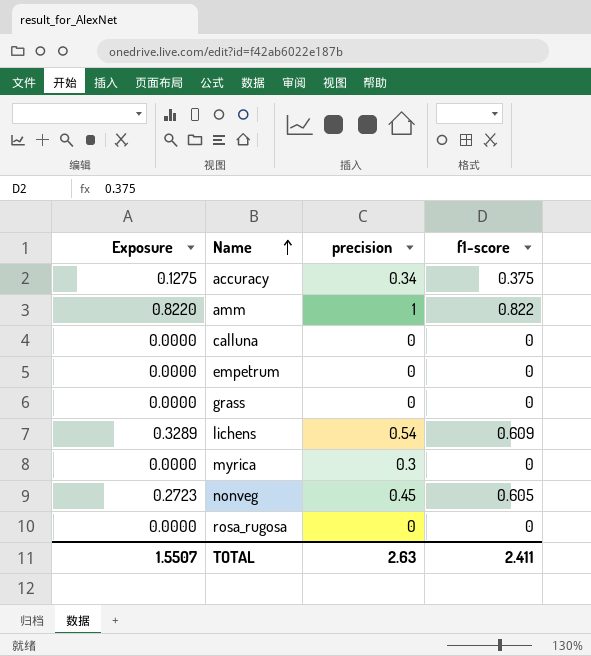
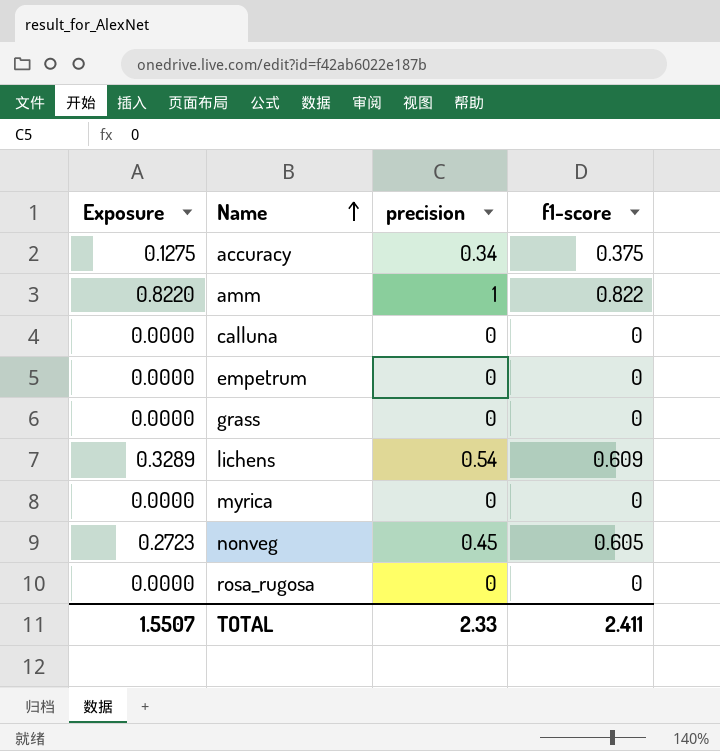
myrica | precision: 0.3 -> 0
TOTAL | precision: 2.63 -> 2.33

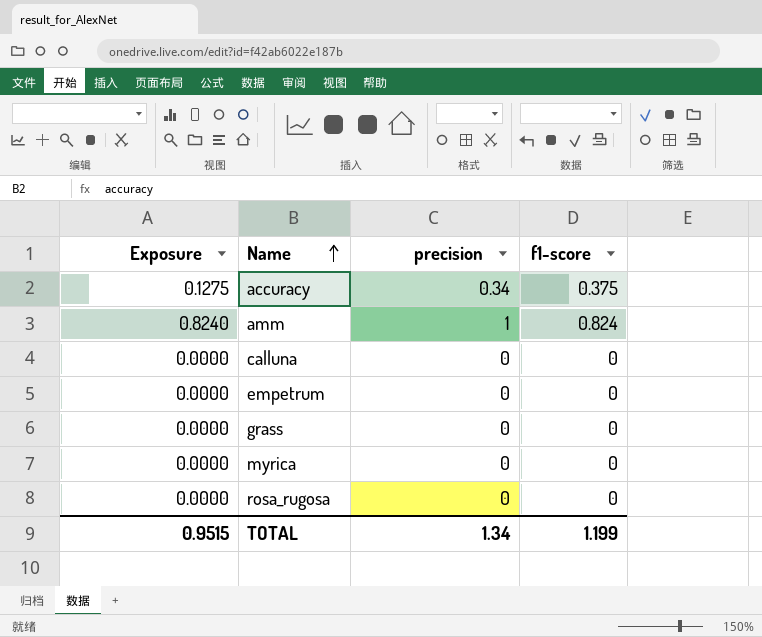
row lichens: 0.3289 | 0.54 | 0.609 -> none
row nonveg: 0.2723 | 0.45 | 0.605 -> none
amm | Exposure: 0.8220 -> 0.8240
amm | f1-score: 0.822 -> 0.824
TOTAL | Exposure: 1.5507 -> 0.9515
TOTAL | precision: 2.33 -> 1.34
TOTAL | f1-score: 2.411 -> 1.199

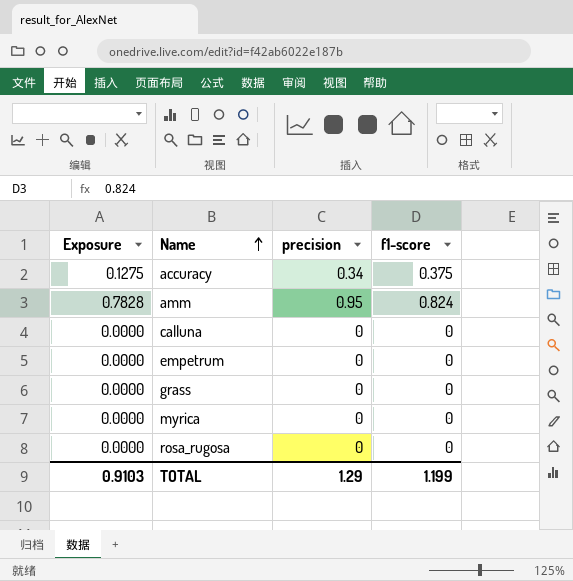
amm | Exposure: 0.8240 -> 0.7828
amm | precision: 1 -> 0.95
TOTAL | Exposure: 0.9515 -> 0.9103
TOTAL | precision: 1.34 -> 1.29

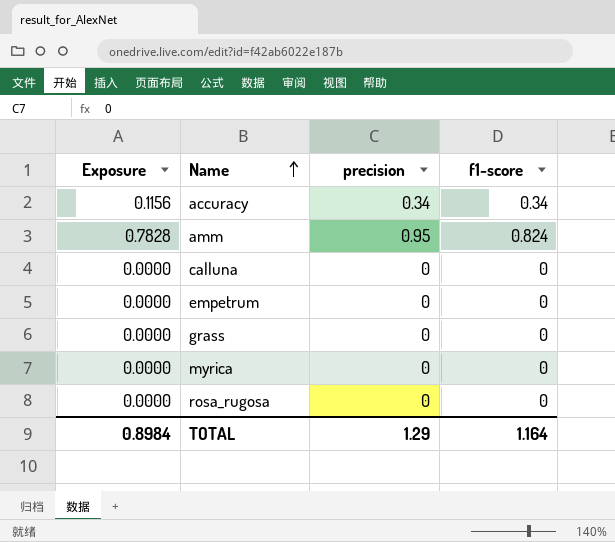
accuracy | Exposure: 0.1275 -> 0.1156
accuracy | f1-score: 0.375 -> 0.34
TOTAL | Exposure: 0.9103 -> 0.8984
TOTAL | f1-score: 1.199 -> 1.164

